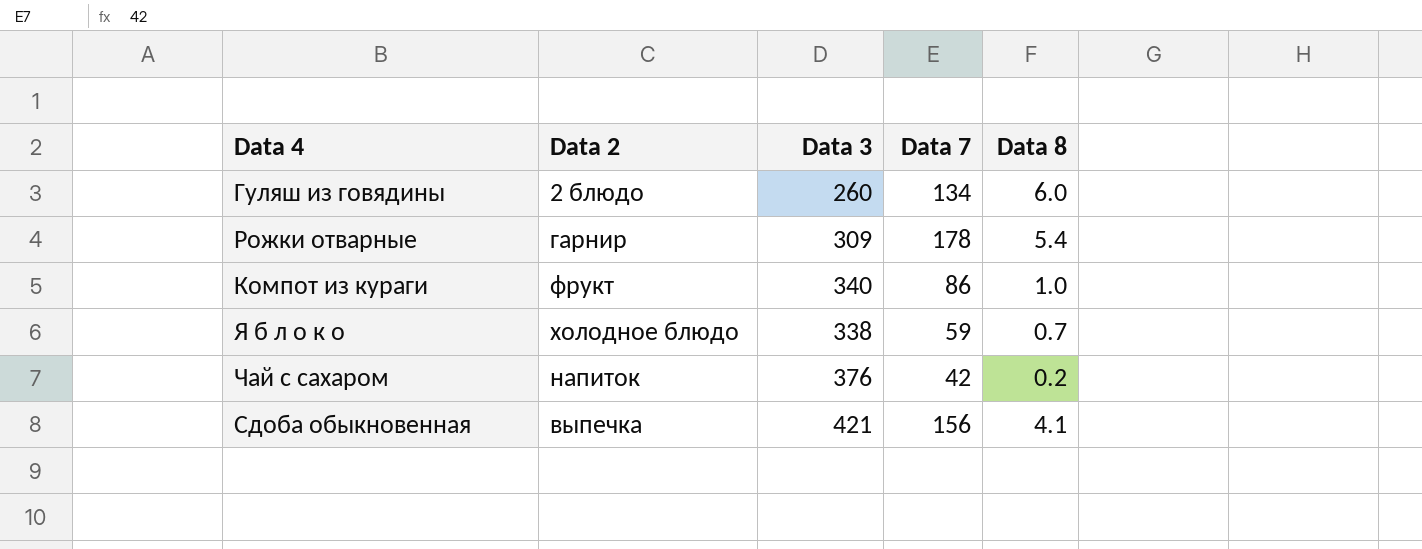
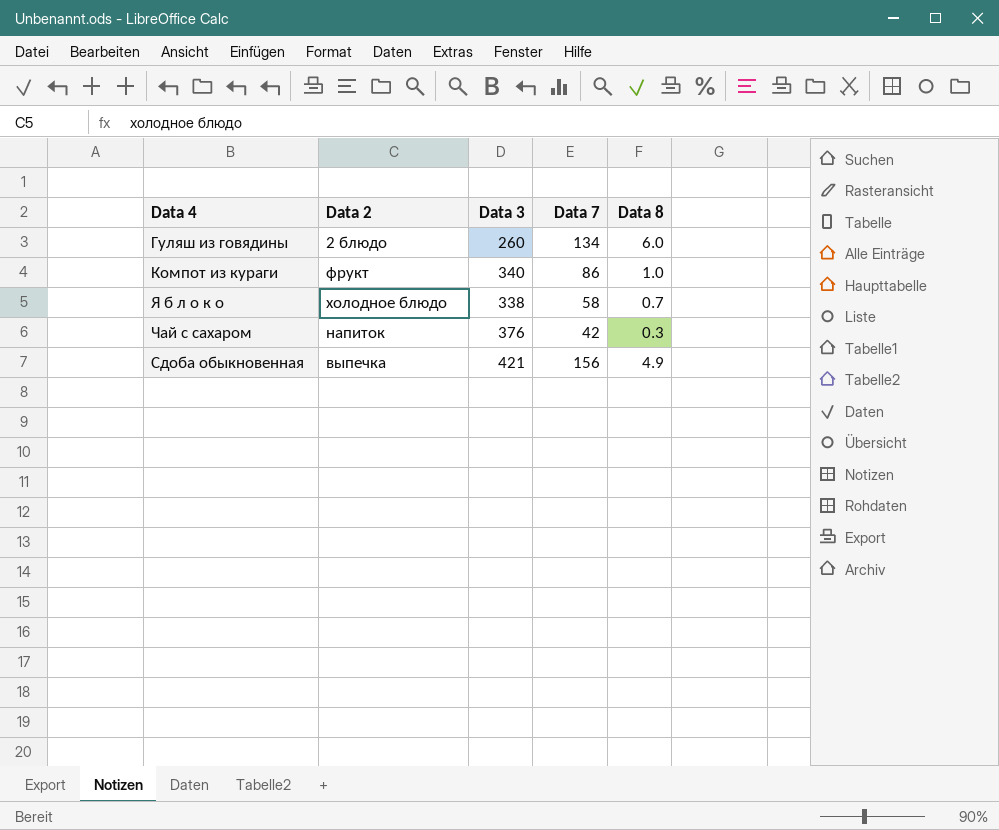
row Рожки отварные: гарнир | 309 | 178 | 5.4 -> none
Я б л о к о | Data 7: 59 -> 58
Чай с сахаром | Data 8: 0.2 -> 0.3
Сдоба обыкновенная | Data 8: 4.1 -> 4.9

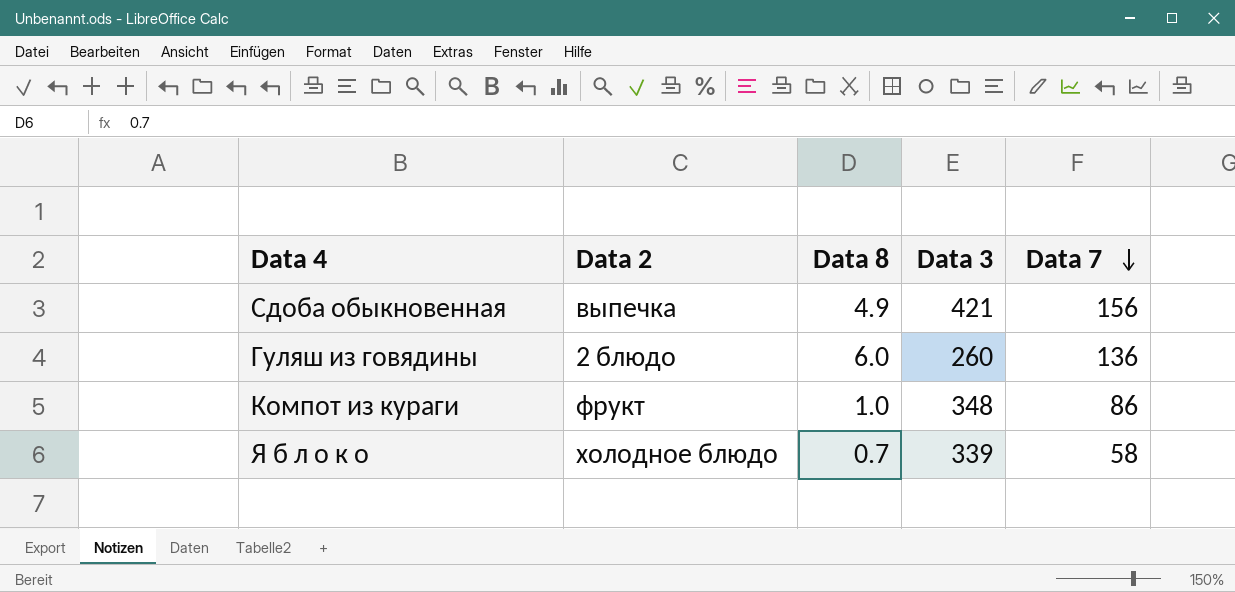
row order: none -> Data 7 descending
column Data 8 | position: 5 -> 3
row Чай с сахаром: напиток | 376 | 42 | 0.3 -> none
Гуляш из говядины | Data 7: 134 -> 136
Компот из кураги | Data 3: 340 -> 348
Я б л о к о | Data 3: 338 -> 339

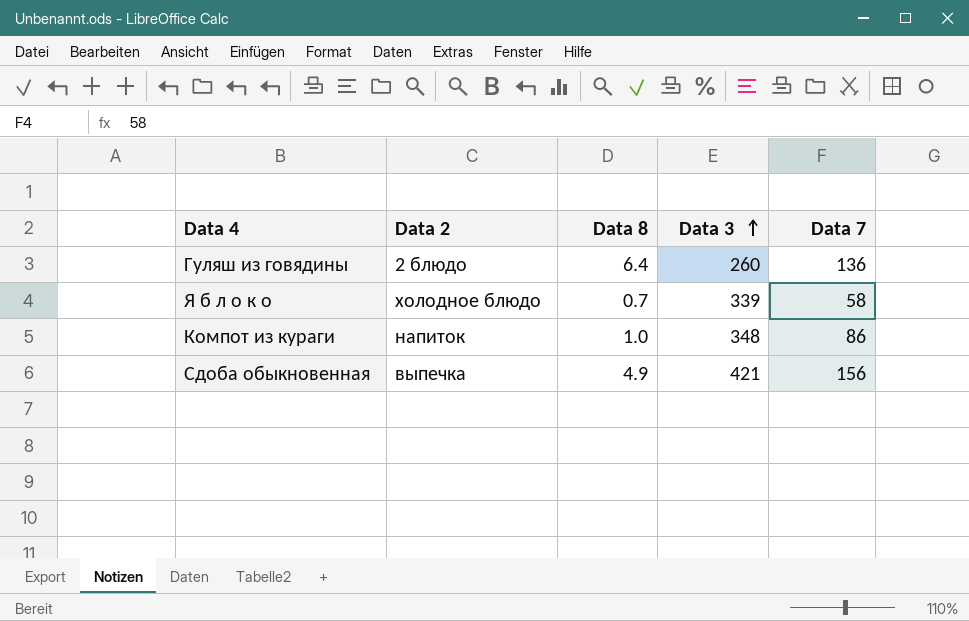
row order: Data 7 descending -> Data 3 ascending
Гуляш из говядины | Data 8: 6.0 -> 6.4
Компот из кураги | Data 2: фрукт -> напиток

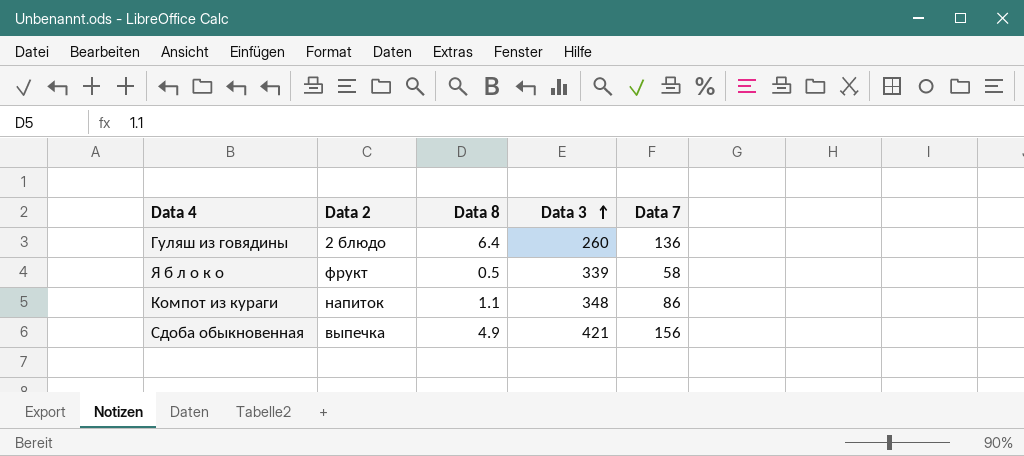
Я б л о к о | Data 2: холодное блюдо -> фрукт
Я б л о к о | Data 8: 0.7 -> 0.5
Компот из кураги | Data 8: 1.0 -> 1.1

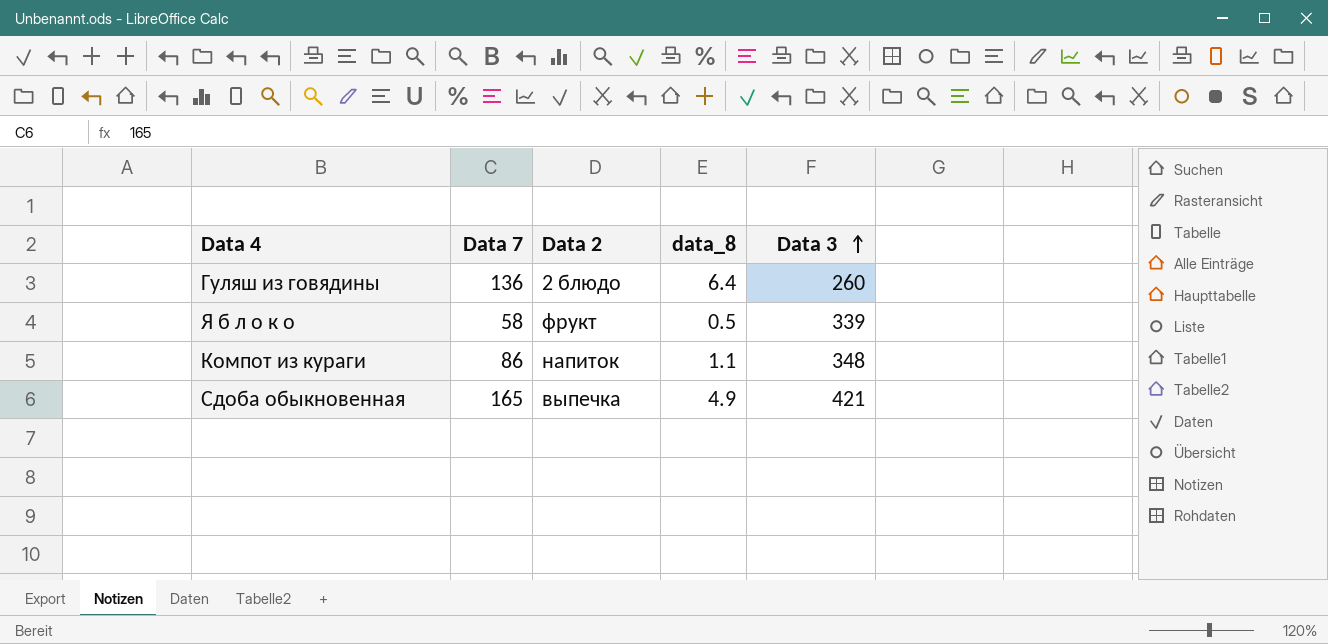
column Data 7 | position: 5 -> 2
column name: Data 8 -> data_8
Сдоба обыкновенная | Data 7: 156 -> 165

